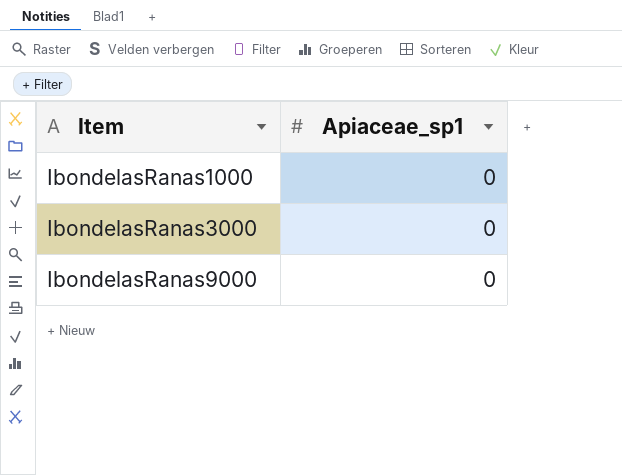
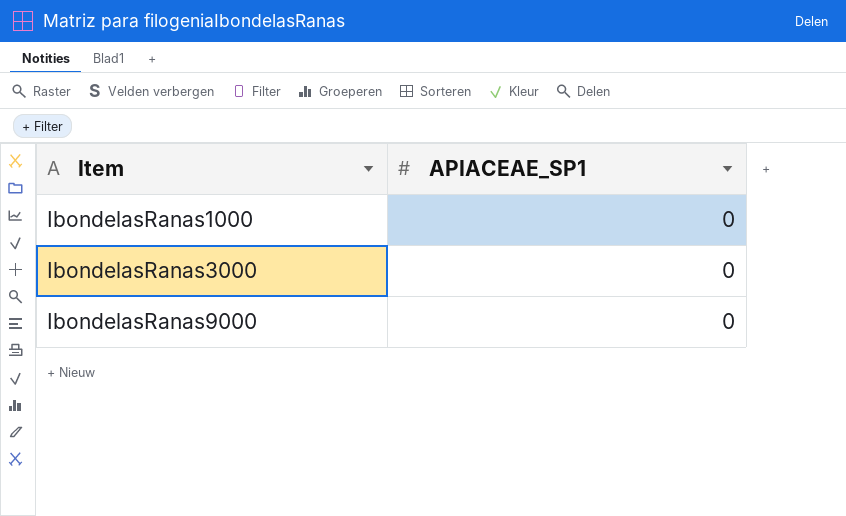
column name: Apiaceae_sp1 -> APIACEAE_SP1

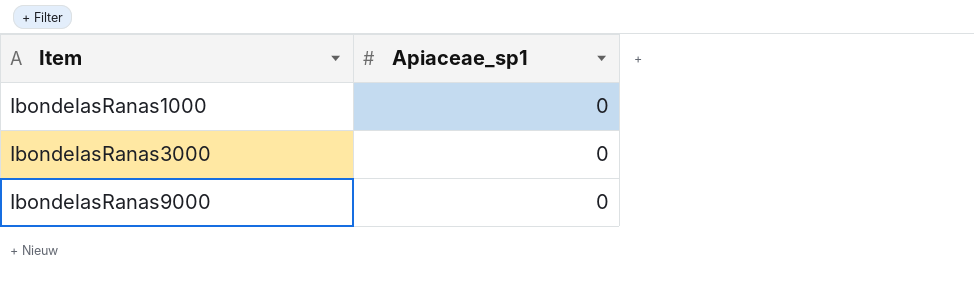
column name: APIACEAE_SP1 -> Apiaceae_sp1

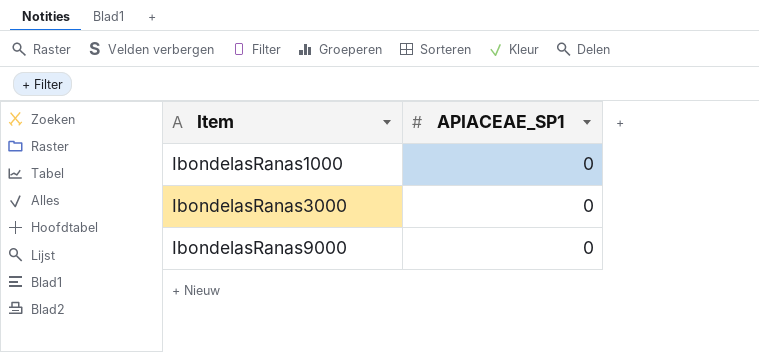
column name: Apiaceae_sp1 -> APIACEAE_SP1

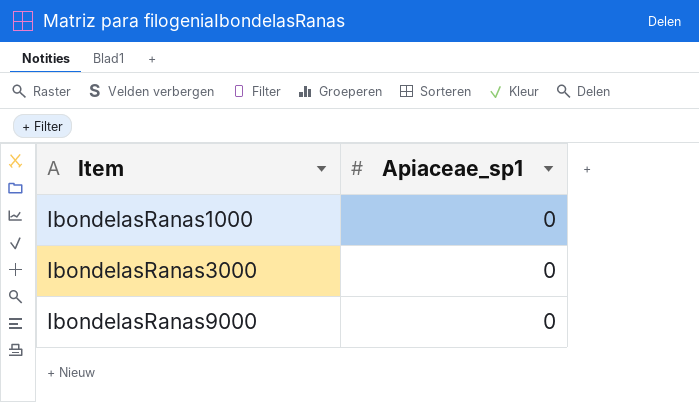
column name: APIACEAE_SP1 -> Apiaceae_sp1

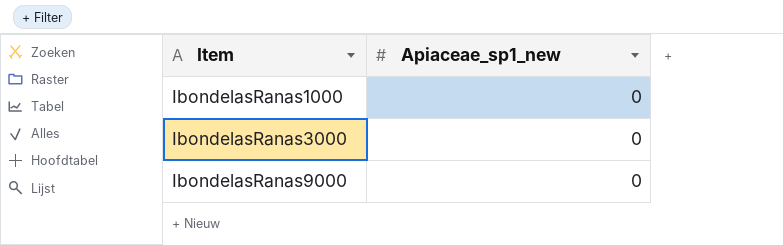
column name: Apiaceae_sp1 -> Apiaceae_sp1_new

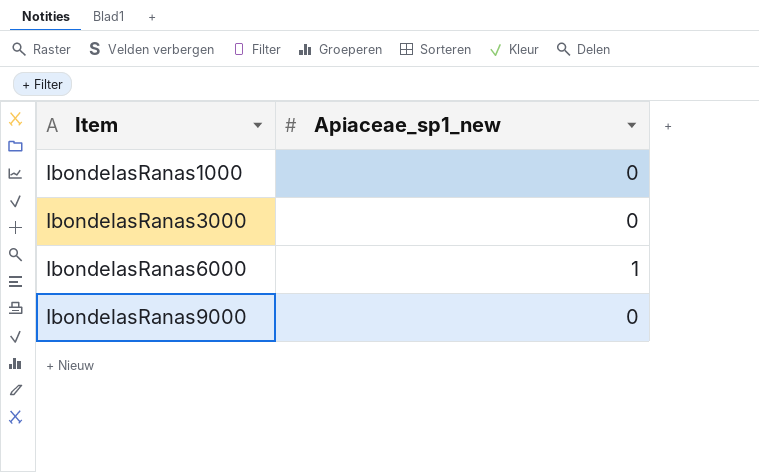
row IbondelasRanas6000: none -> 1

